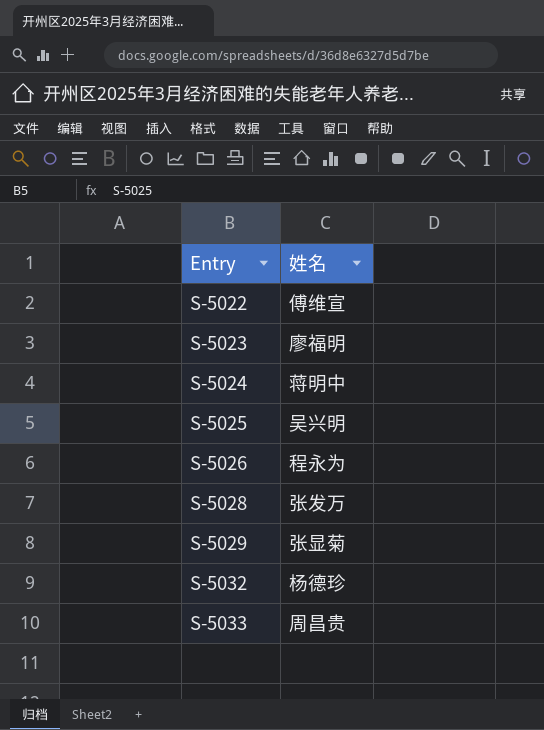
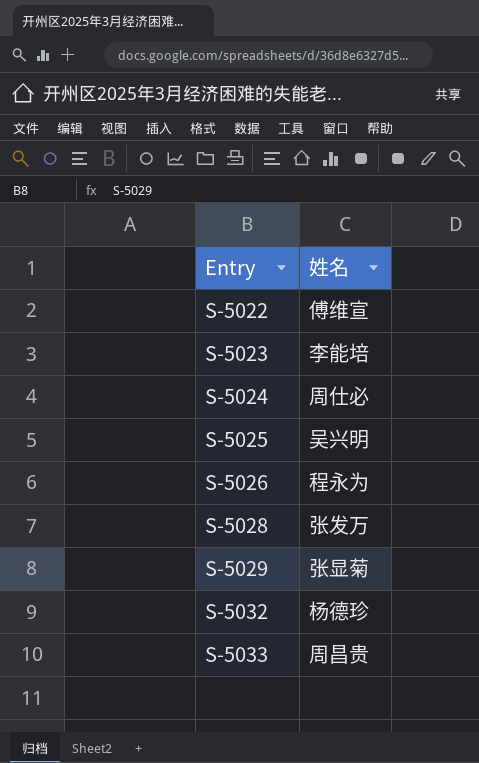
S-5023 | 姓名: 廖福明 -> 李能培
S-5024 | 姓名: 蒋明中 -> 周仕必

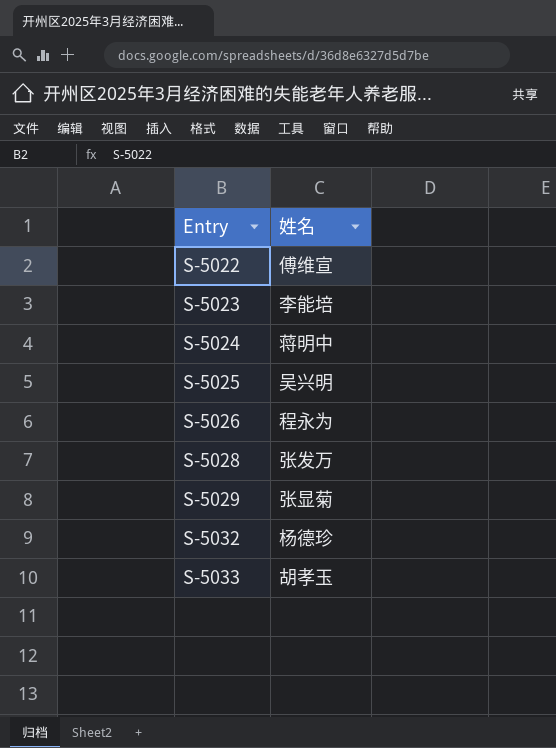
S-5024 | 姓名: 周仕必 -> 蒋明中
S-5033 | 姓名: 周昌贵 -> 胡孝玉

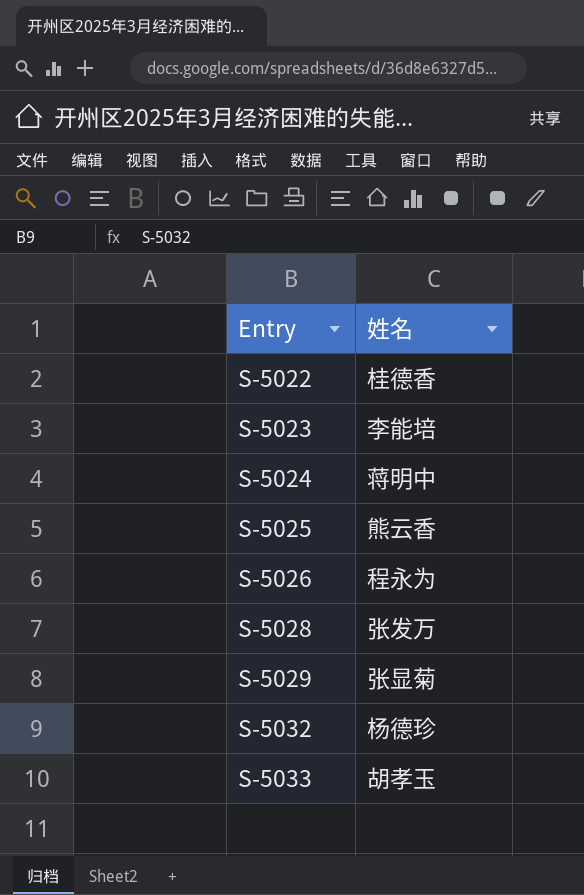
S-5022 | 姓名: 傅维宣 -> 桂德香
S-5025 | 姓名: 吴兴明 -> 熊云香

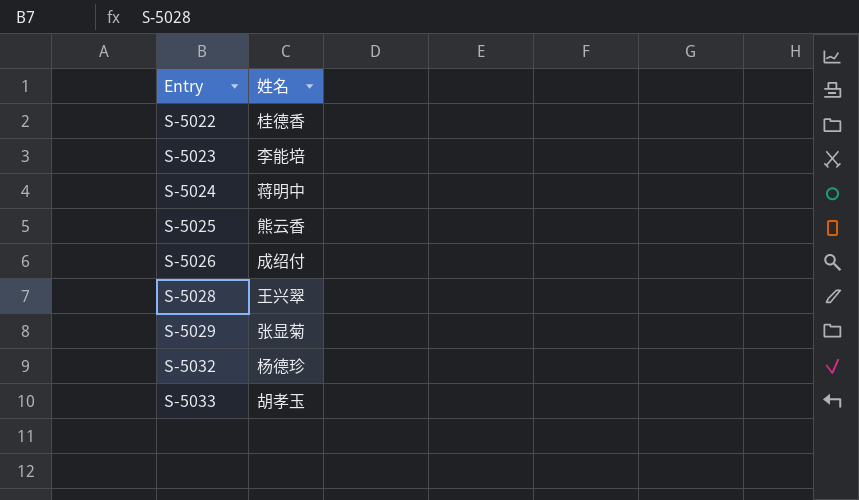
S-5026 | 姓名: 程永为 -> 成绍付
S-5028 | 姓名: 张发万 -> 王兴翠

